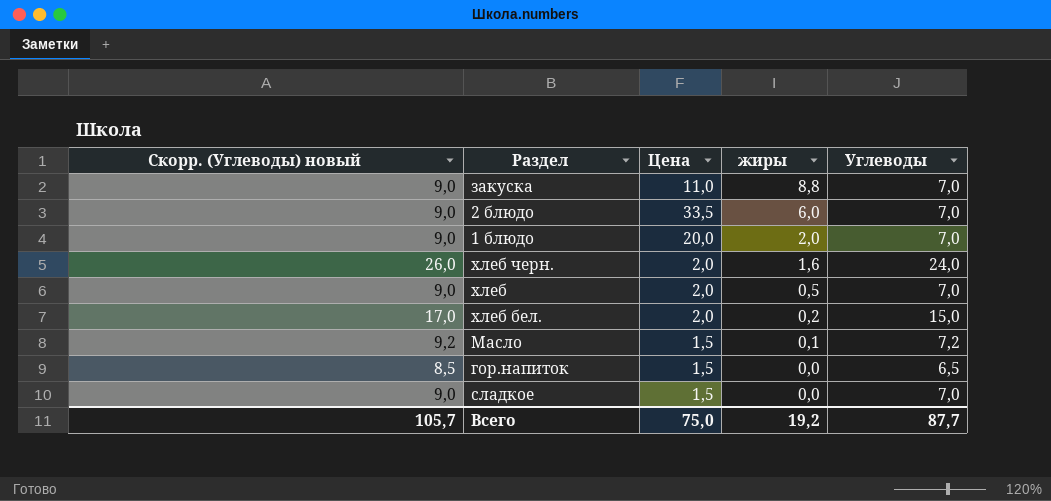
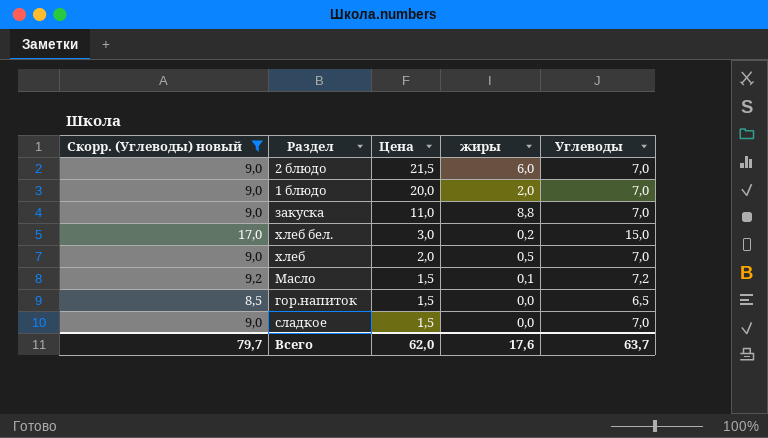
filter: none -> Скорр. (Углеводы) новый != 26,0
row order: жиры descending -> Цена descending
2 блюдо | Цена: 33,5 -> 21,5
хлеб бел. | Цена: 2,0 -> 3,0
Всего | Скорр. (Углеводы) новый: 105,7 -> 79,7
Всего | Цена: 75,0 -> 62,0
Всего | жиры: 19,2 -> 17,6
Всего | Углеводы: 87,7 -> 63,7

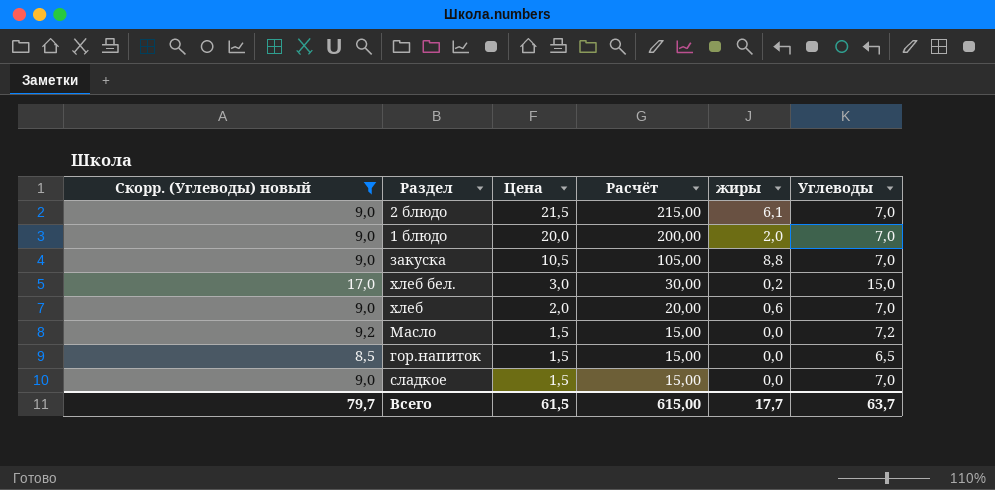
column Расчёт | formula: none -> [Цена] * 10
2 блюдо | жиры: 6,0 -> 6,1
закуска | Цена: 11,0 -> 10,5
хлеб | жиры: 0,5 -> 0,6
Масло | жиры: 0,1 -> 0,0
Всего | Цена: 62,0 -> 61,5
Всего | жиры: 17,6 -> 17,7

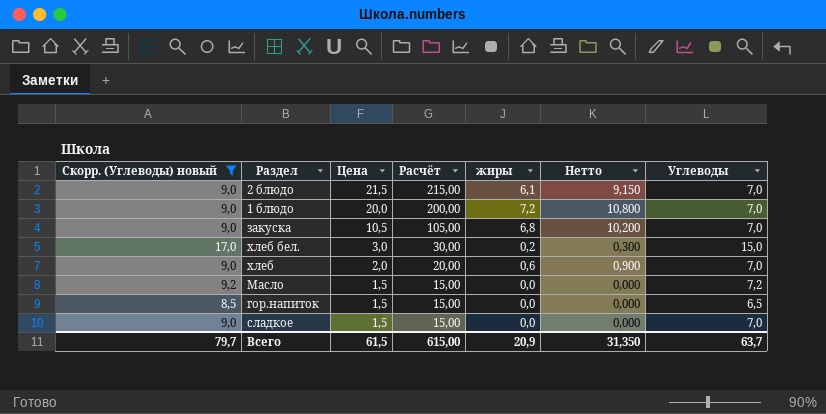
column Нетто | formula: none -> [жиры] * 1,5
1 блюдо | жиры: 2,0 -> 7,2
закуска | жиры: 8,8 -> 6,8
Всего | жиры: 17,7 -> 20,9

